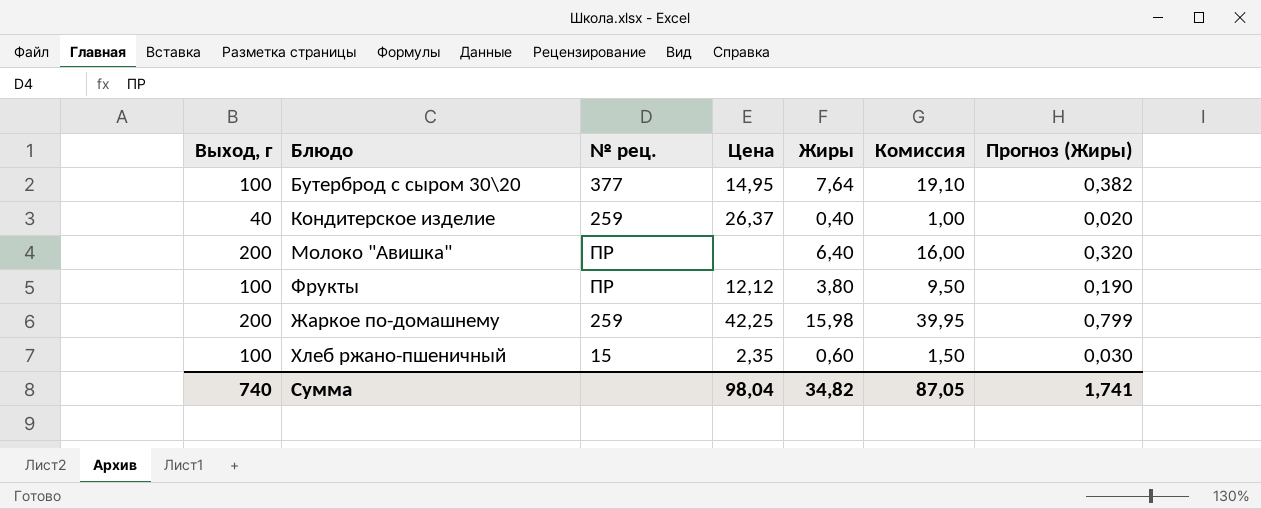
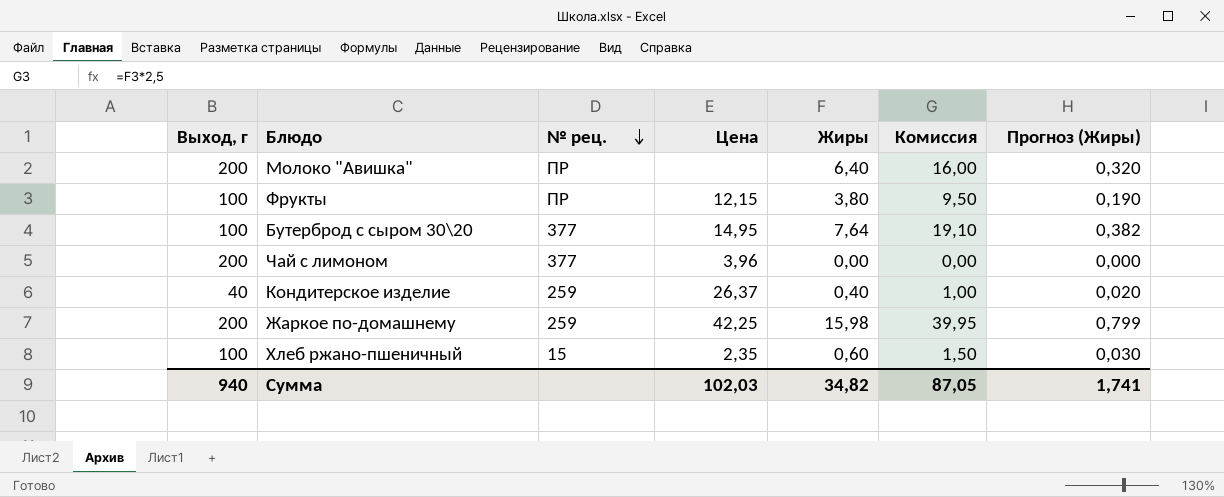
row order: none -> № рец. descending
Фрукты | Цена: 12,12 -> 12,15
row Чай с лимоном: none -> 200 | 377 | 3,96 | 0,00 | 0,00 | 0,000
Сумма | Выход, г: 740 -> 940
Сумма | Цена: 98,04 -> 102,03

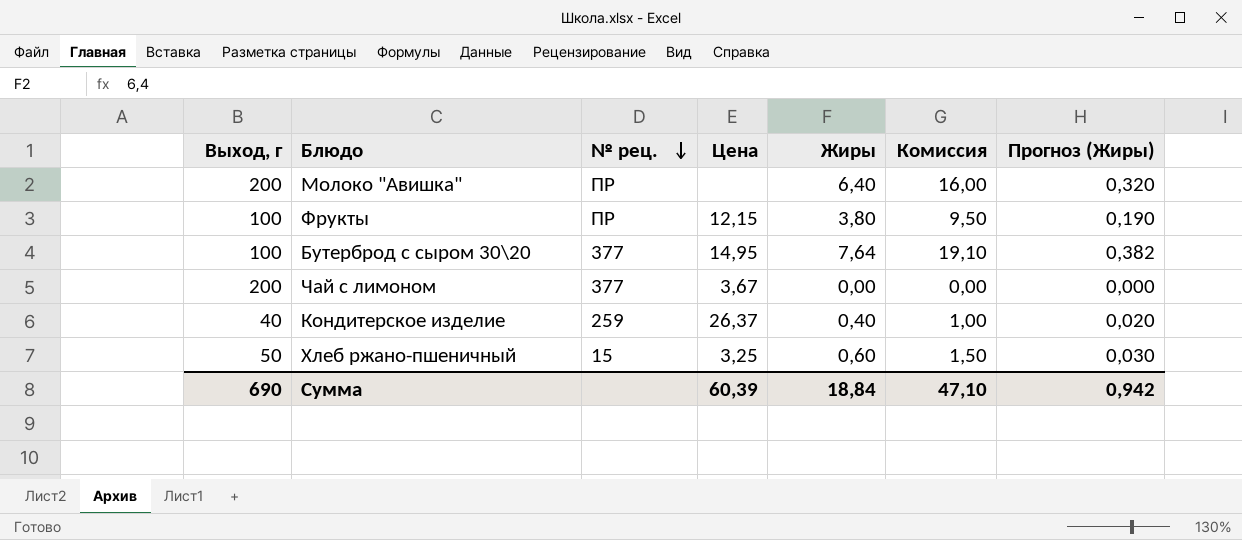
row Жаркое по-домашнему: 200 | 259 | 42,25 | 15,98 | 39,95 | 0,799 -> none
Чай с лимоном | Цена: 3,96 -> 3,67
Хлеб ржано-пшеничный | Выход, г: 100 -> 50
Хлеб ржано-пшеничный | Цена: 2,35 -> 3,25
Сумма | Выход, г: 940 -> 690
Сумма | Цена: 102,03 -> 60,39
Сумма | Жиры: 34,82 -> 18,84
Сумма | Комиссия: 87,05 -> 47,10
Сумма | Прогноз (Жиры): 1,741 -> 0,942

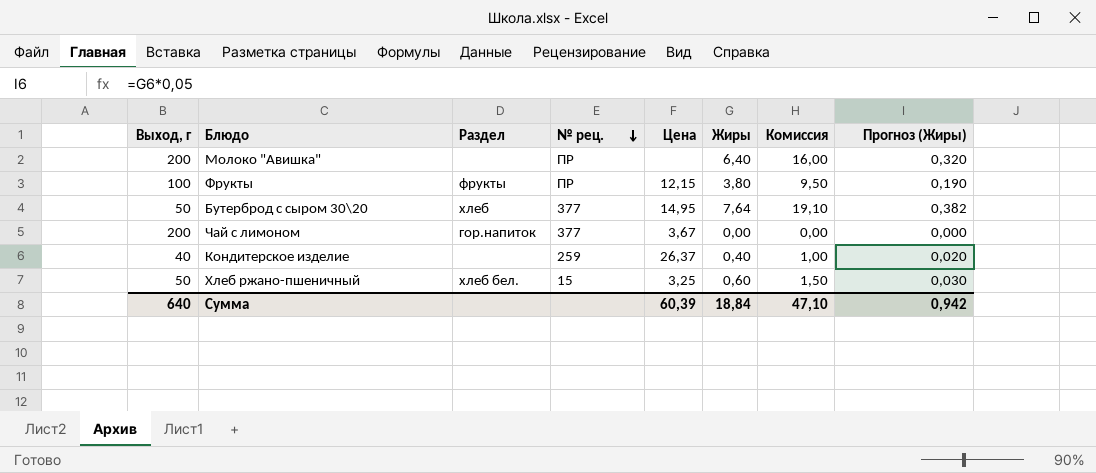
column Раздел | position: none -> 3
Бутерброд с сыром 30\20 | Выход, г: 100 -> 50
Сумма | Выход, г: 690 -> 640

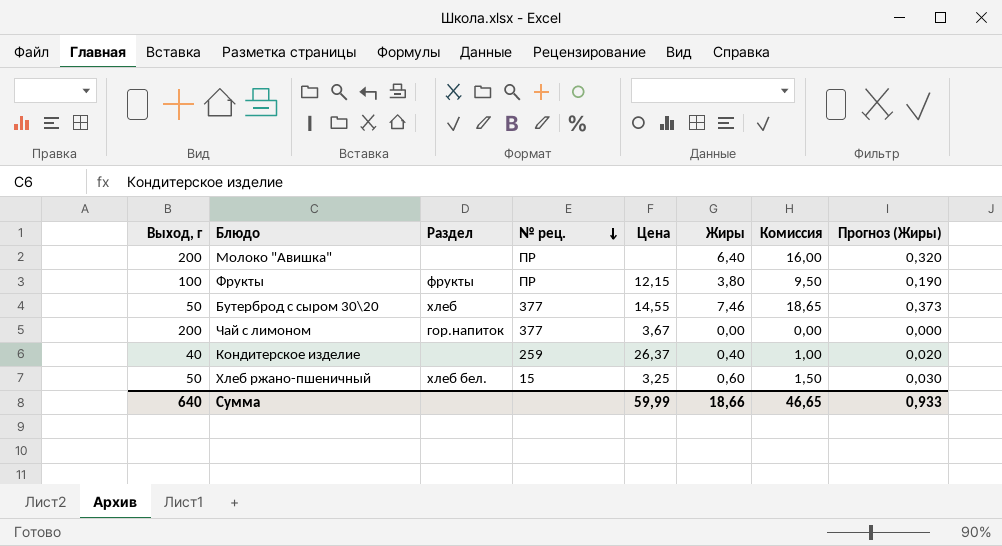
Бутерброд с сыром 30\20 | Цена: 14,95 -> 14,55
Бутерброд с сыром 30\20 | Жиры: 7,64 -> 7,46
Бутерброд с сыром 30\20 | Комиссия: 19,10 -> 18,65
Бутерброд с сыром 30\20 | Прогноз (Жиры): 0,382 -> 0,373
Сумма | Цена: 60,39 -> 59,99
Сумма | Жиры: 18,84 -> 18,66
Сумма | Комиссия: 47,10 -> 46,65
Сумма | Прогноз (Жиры): 0,942 -> 0,933

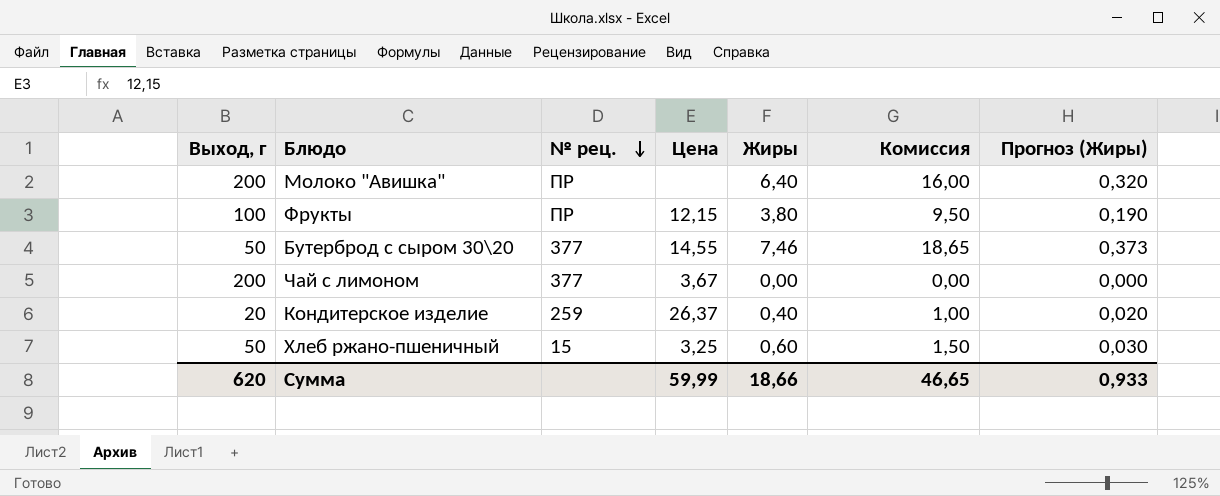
column Раздел | position: 3 -> none
Кондитерское изделие | Выход, г: 40 -> 20
Сумма | Выход, г: 640 -> 620

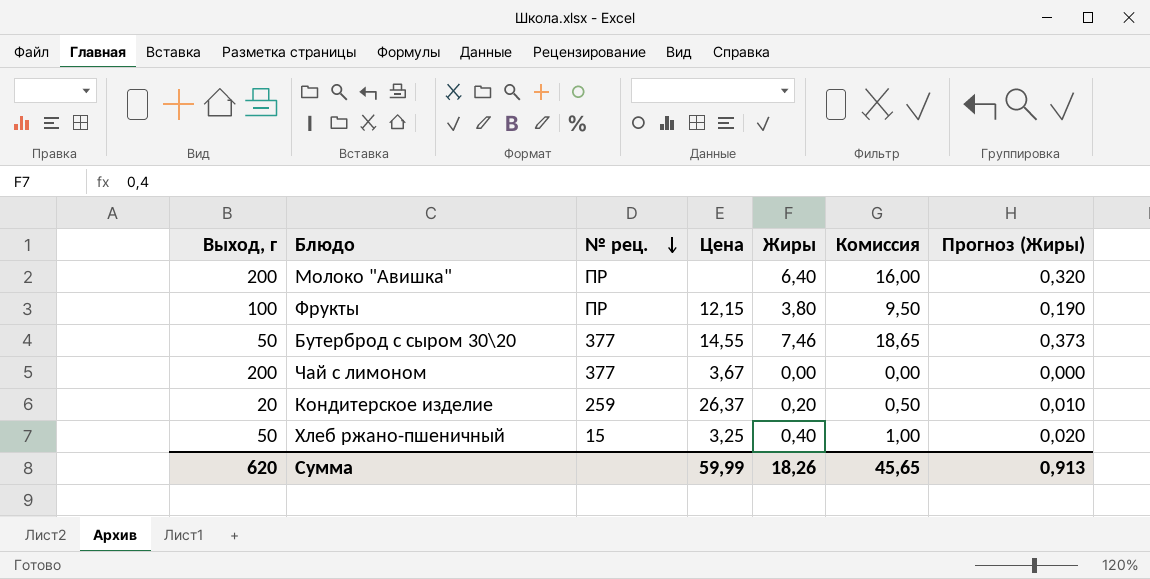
Кондитерское изделие | Жиры: 0,40 -> 0,20
Кондитерское изделие | Комиссия: 1,00 -> 0,50
Кондитерское изделие | Прогноз (Жиры): 0,020 -> 0,010
Хлеб ржано-пшеничный | Жиры: 0,60 -> 0,40
Хлеб ржано-пшеничный | Комиссия: 1,50 -> 1,00
Хлеб ржано-пшеничный | Прогноз (Жиры): 0,030 -> 0,020
Сумма | Жиры: 18,66 -> 18,26
Сумма | Комиссия: 46,65 -> 45,65
Сумма | Прогноз (Жиры): 0,933 -> 0,913

